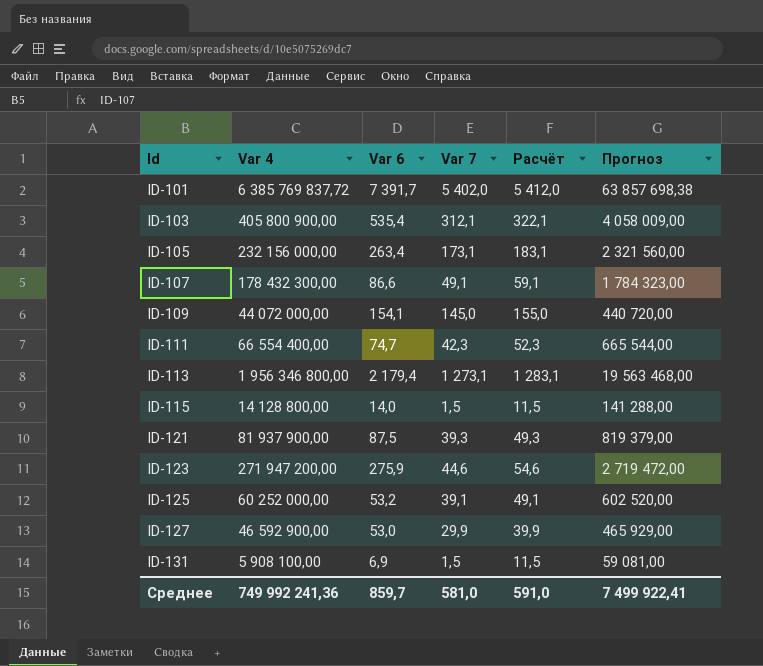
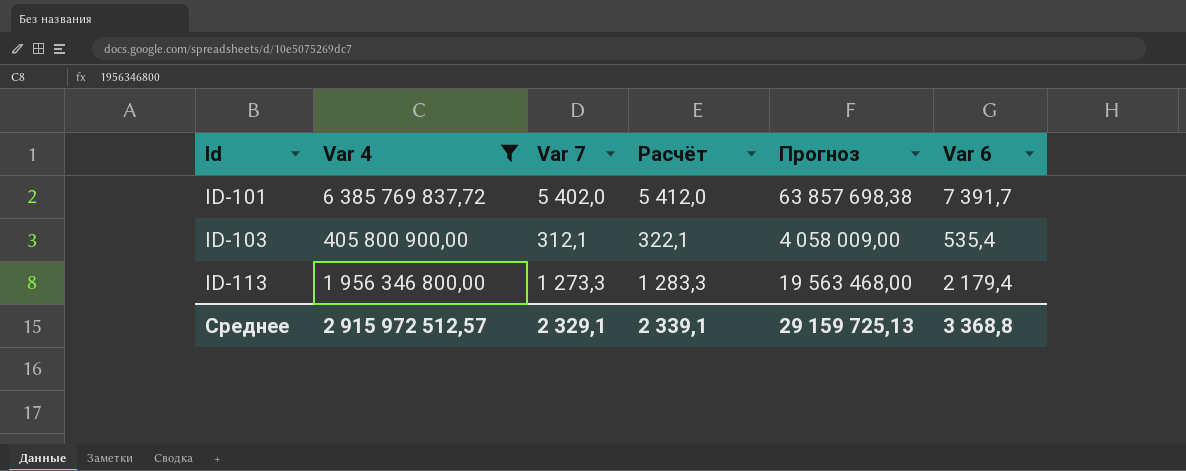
filter: none -> Var 4 >= 405 800 900,00
column Var 6 | position: 3 -> 6
ID-113 | Var 7: 1 273,1 -> 1 273,3
ID-113 | Расчёт: 1 283,1 -> 1 283,3
Среднее | Var 4: 749 992 241,36 -> 2 915 972 512,57
Среднее | Var 7: 581,0 -> 2 329,1
Среднее | Расчёт: 591,0 -> 2 339,1
Среднее | Прогноз: 7 499 922,41 -> 29 159 725,13
Среднее | Var 6: 859,7 -> 3 368,8

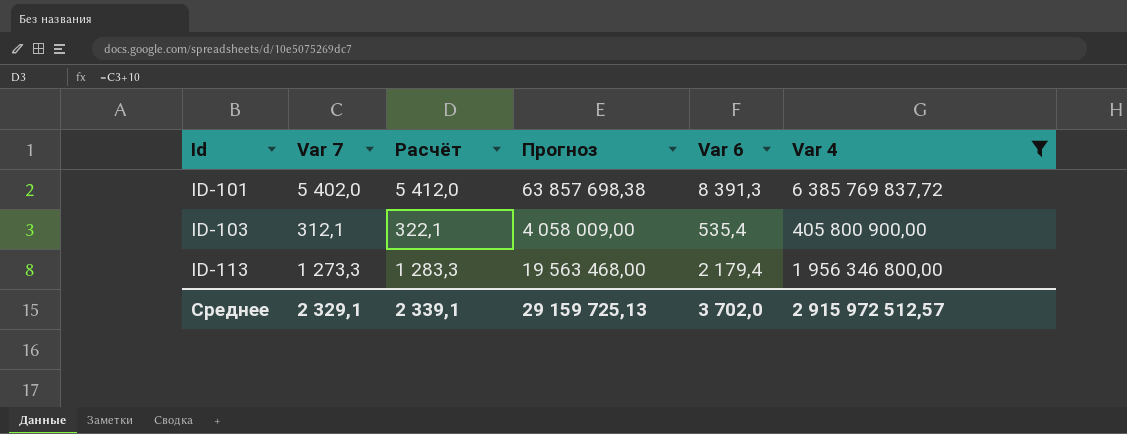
column Var 4 | position: 2 -> 6
ID-101 | Var 6: 7 391,7 -> 8 391,3
Среднее | Var 6: 3 368,8 -> 3 702,0

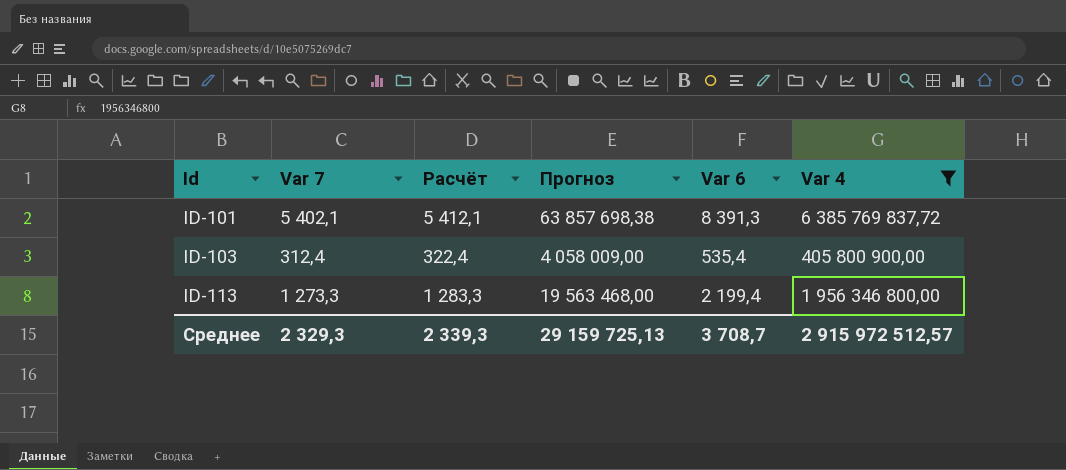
ID-101 | Var 7: 5 402,0 -> 5 402,1
ID-101 | Расчёт: 5 412,0 -> 5 412,1
ID-103 | Var 7: 312,1 -> 312,4
ID-103 | Расчёт: 322,1 -> 322,4
ID-113 | Var 6: 2 179,4 -> 2 199,4
Среднее | Var 7: 2 329,1 -> 2 329,3
Среднее | Расчёт: 2 339,1 -> 2 339,3
Среднее | Var 6: 3 702,0 -> 3 708,7

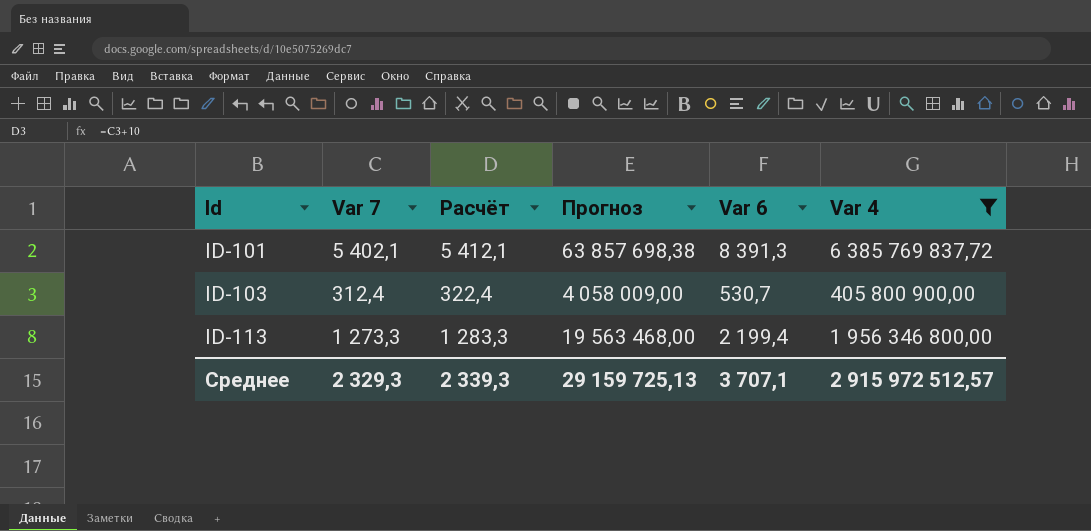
ID-103 | Var 6: 535,4 -> 530,7
Среднее | Var 6: 3 708,7 -> 3 707,1

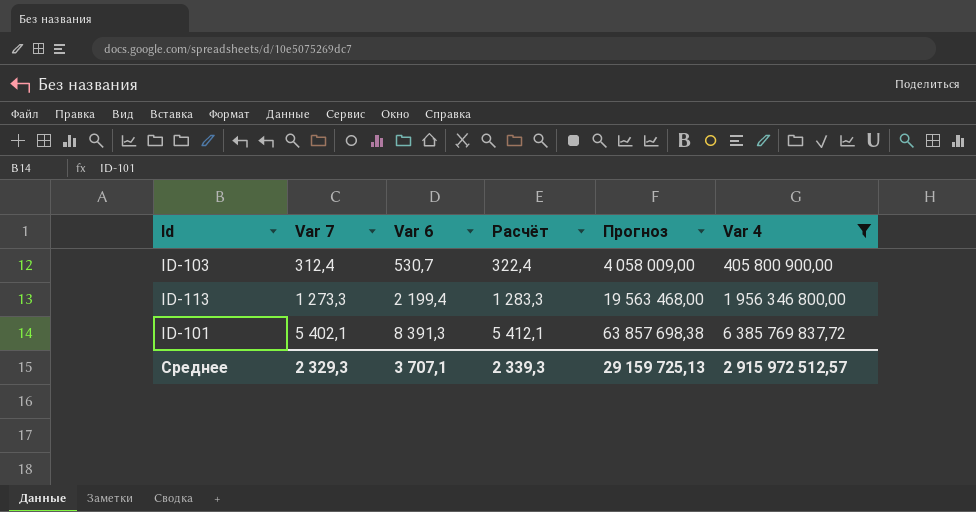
row order: Id ascending -> Var 7 ascending
column Var 6 | position: 5 -> 3

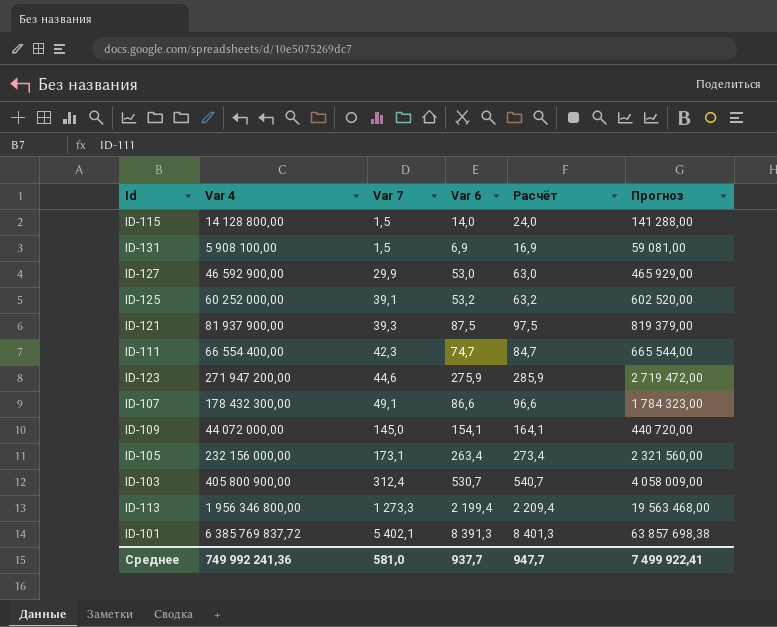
filter: Var 4 >= 405 800 900,00 -> none
column Var 4 | position: 6 -> 2
column Расчёт | formula: [Var 7] + 10 -> [Var 6] + 10
Среднее | Var 4: 2 915 972 512,57 -> 749 992 241,36
Среднее | Var 7: 2 329,3 -> 581,0
Среднее | Var 6: 3 707,1 -> 937,7
Среднее | Расчёт: 2 339,3 -> 947,7
Среднее | Прогноз: 29 159 725,13 -> 7 499 922,41

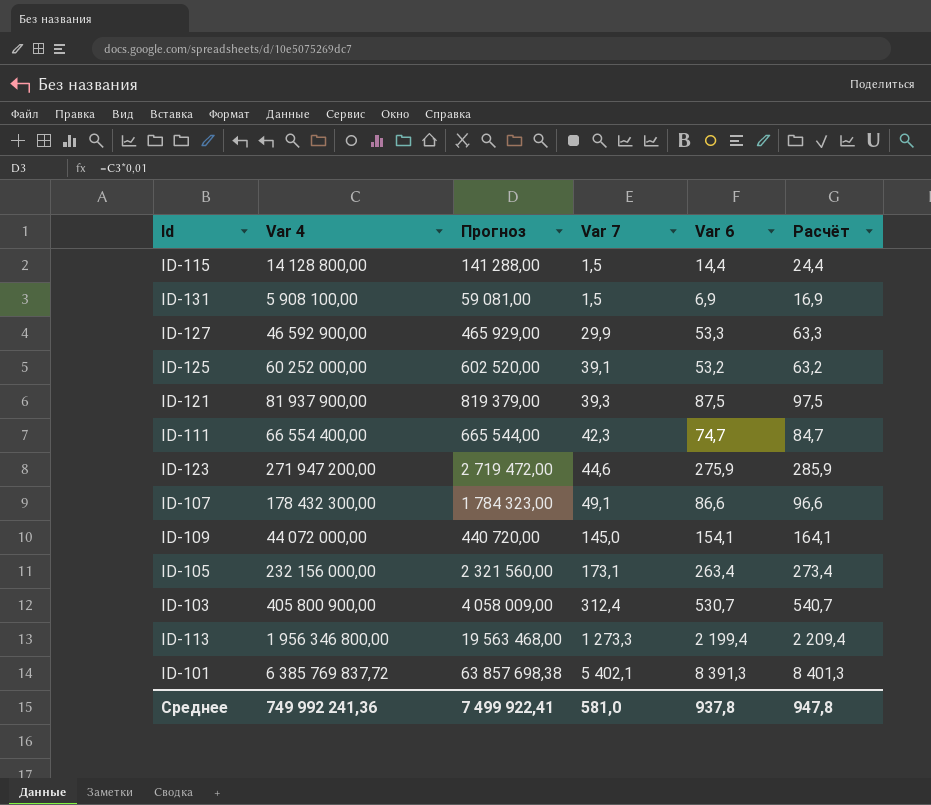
column Прогноз | position: 6 -> 3
ID-115 | Var 6: 14,0 -> 14,4
ID-115 | Расчёт: 24,0 -> 24,4
ID-127 | Var 6: 53,0 -> 53,3
ID-127 | Расчёт: 63,0 -> 63,3
Среднее | Var 6: 937,7 -> 937,8
Среднее | Расчёт: 947,7 -> 947,8

